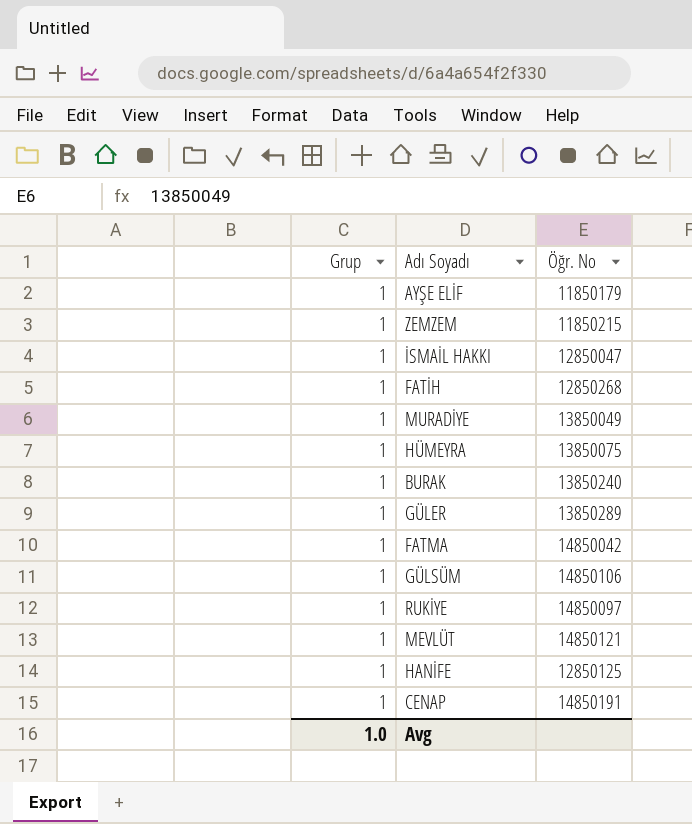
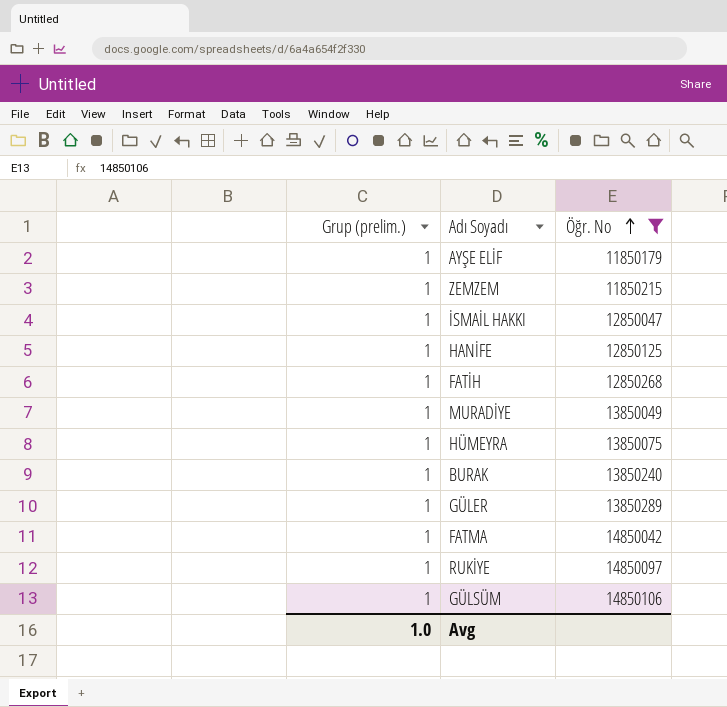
filter: none -> Öğr. No <= 14850106
row order: none -> Öğr. No ascending
column name: Grup -> Grup (prelim.)

